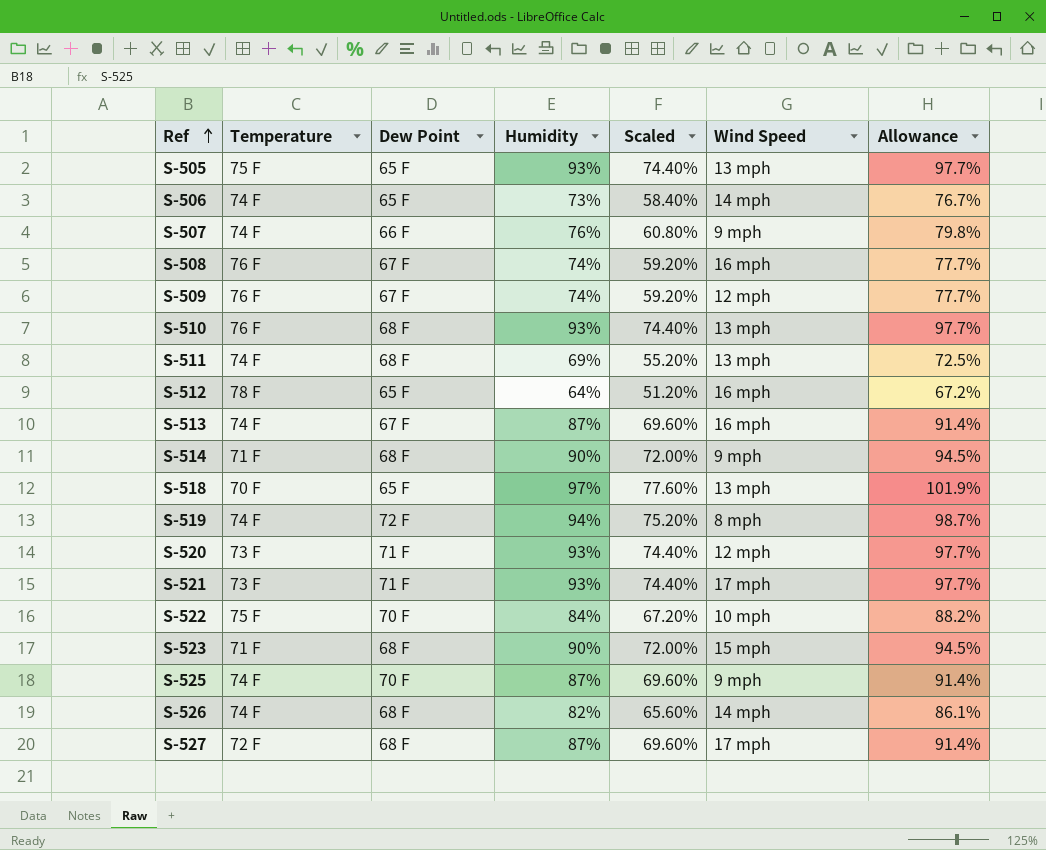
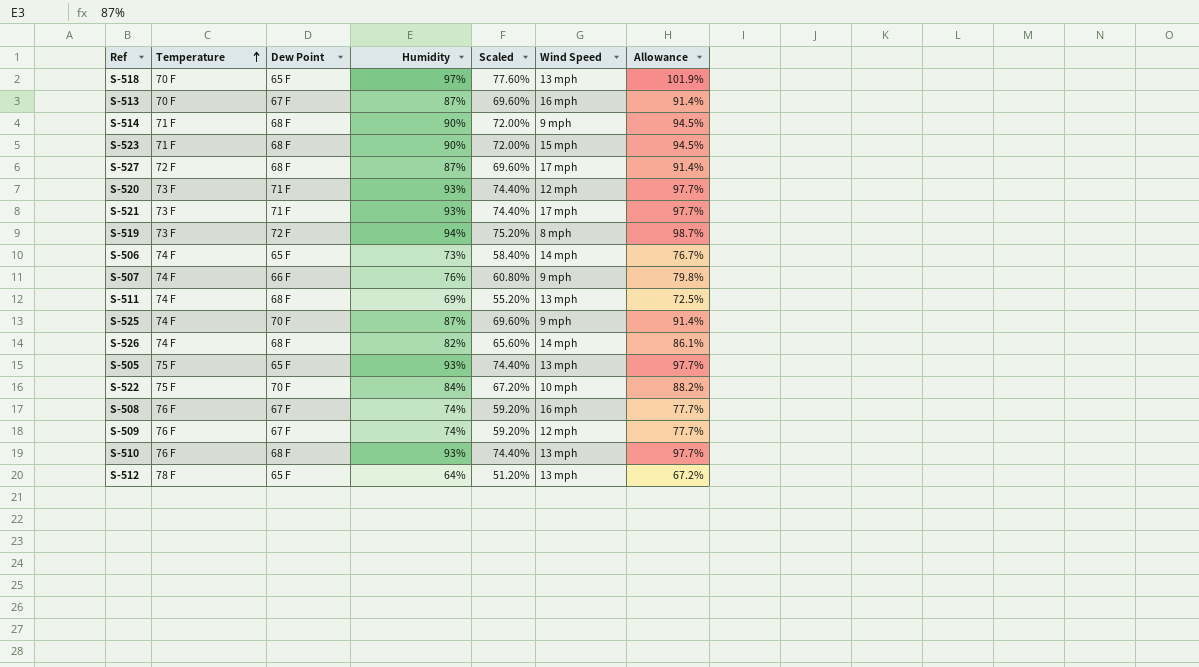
row order: Ref ascending -> Temperature ascending
S-513 | Temperature: 74 F -> 70 F
S-519 | Temperature: 74 F -> 73 F
S-512 | Wind Speed: 16 mph -> 13 mph

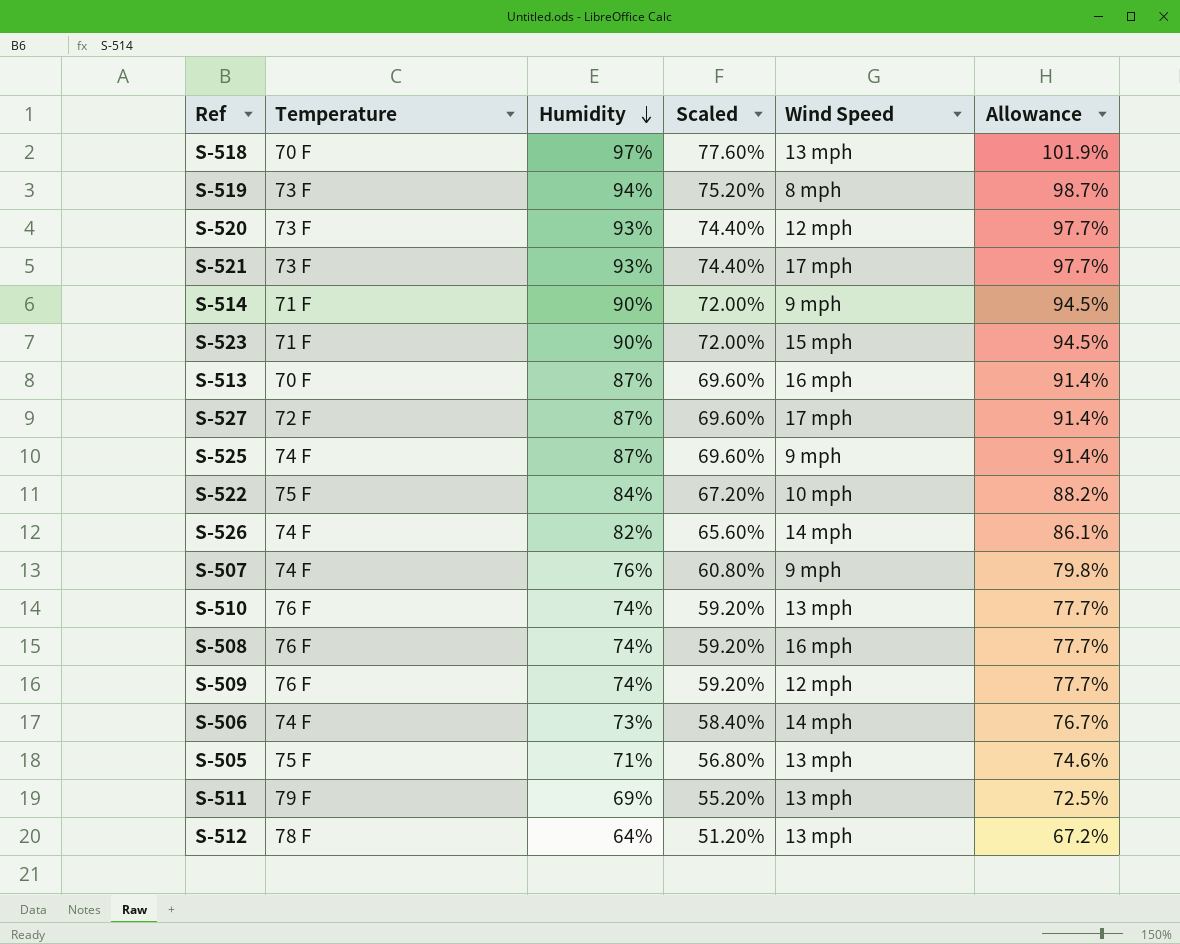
row order: Temperature ascending -> Humidity descending
column Dew Point | position: 3 -> none
S-510 | Humidity: 93% -> 74%
S-510 | Scaled: 74.40% -> 59.20%
S-510 | Allowance: 97.7% -> 77.7%
S-505 | Humidity: 93% -> 71%
S-505 | Scaled: 74.40% -> 56.80%
S-505 | Allowance: 97.7% -> 74.6%
S-511 | Temperature: 74 F -> 79 F

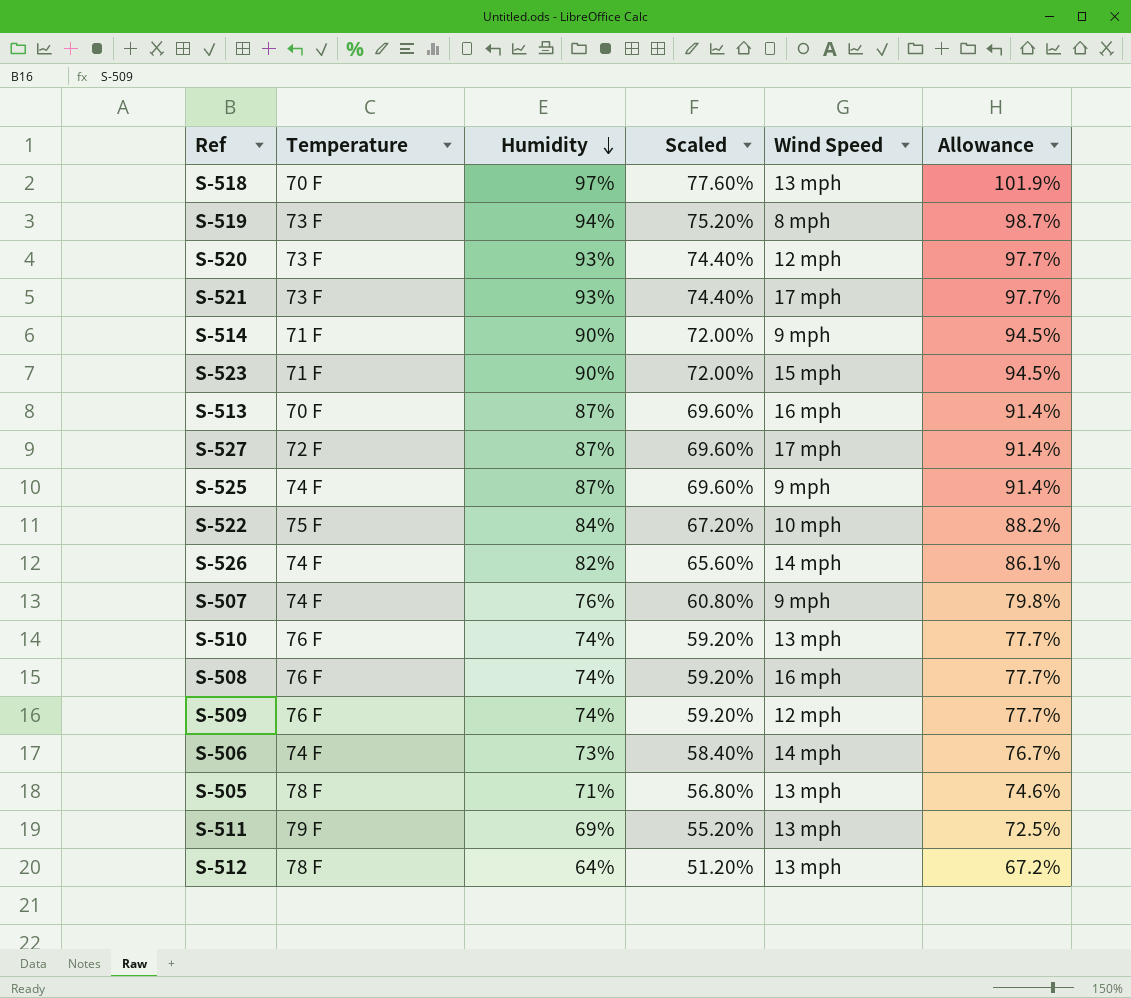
S-505 | Temperature: 75 F -> 78 F

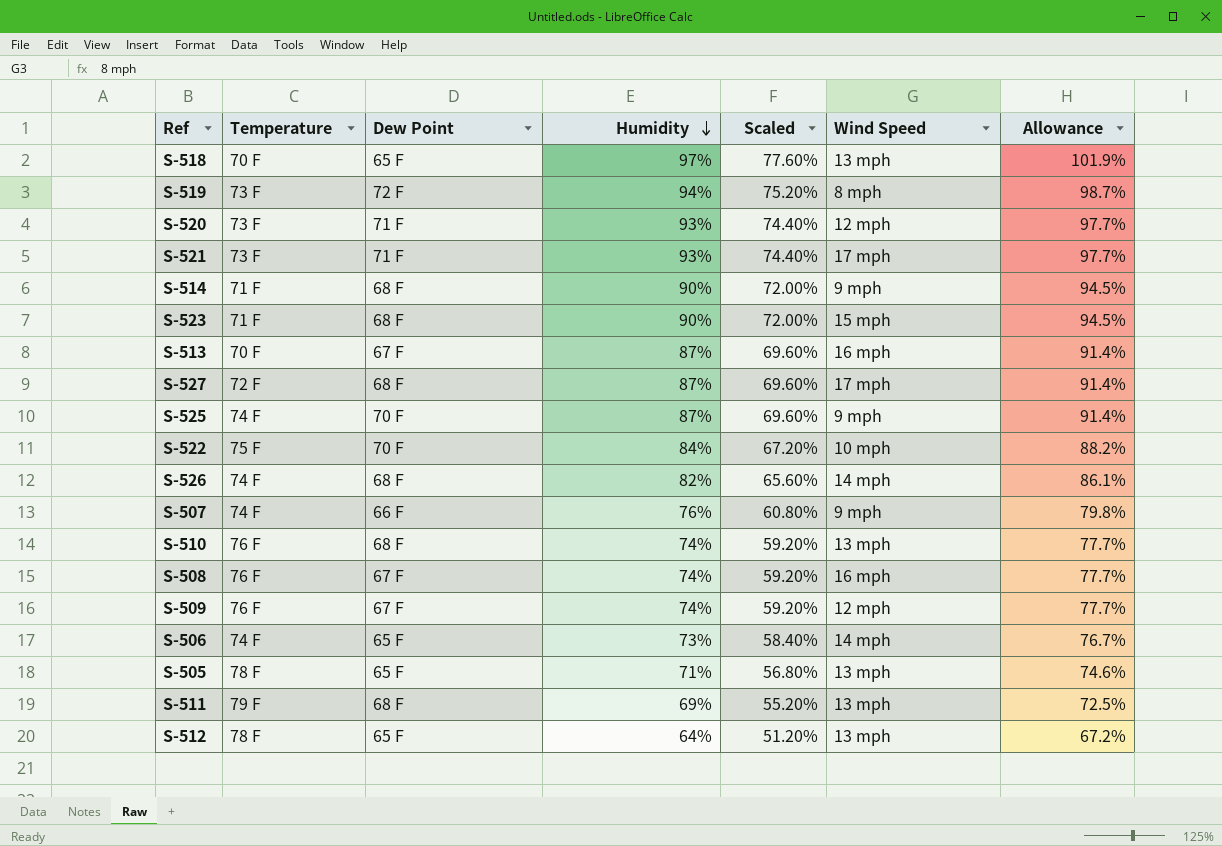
column Dew Point | position: none -> 3

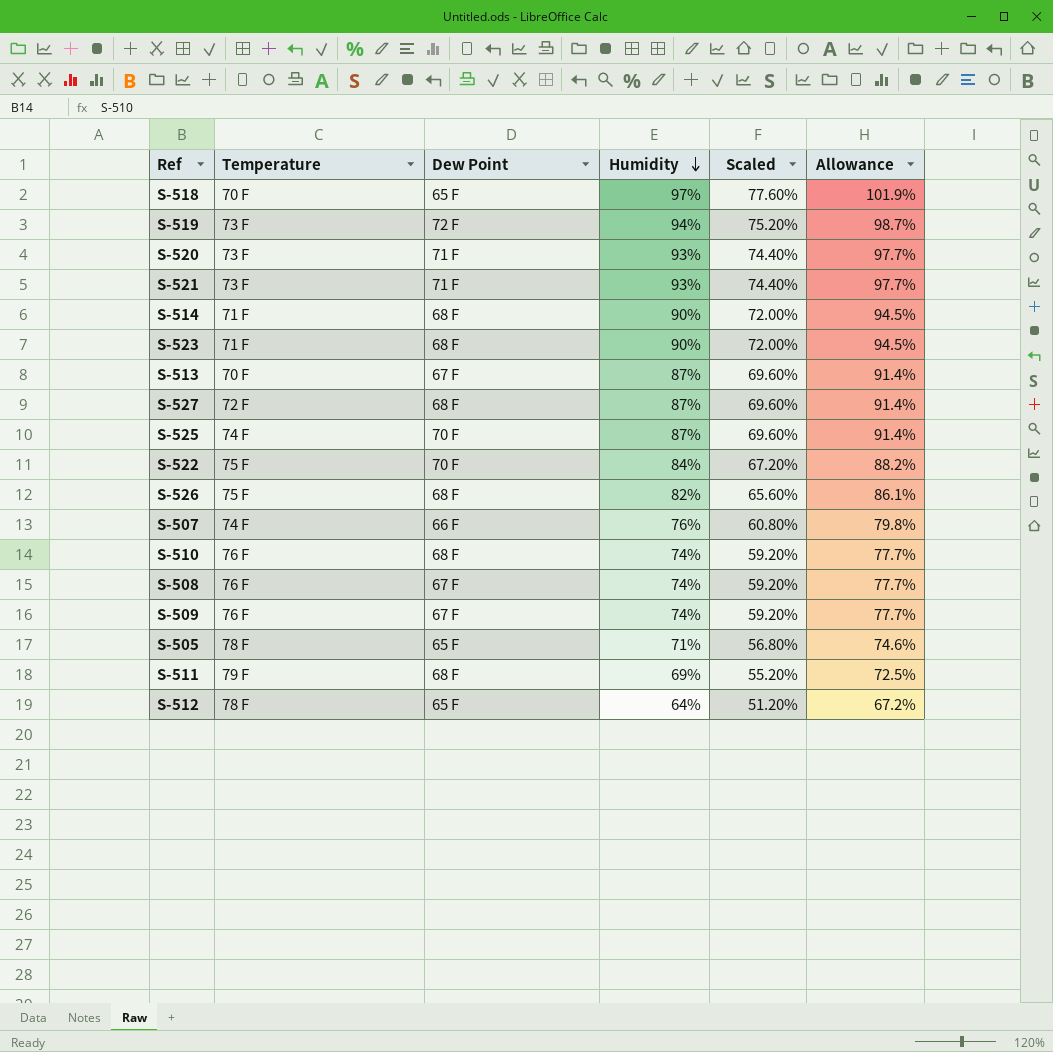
column Wind Speed | position: 6 -> none
row S-506: 74 F | 65 F | 73% | 58.40% | 14 mph | 76.7% -> none
S-526 | Temperature: 74 F -> 75 F

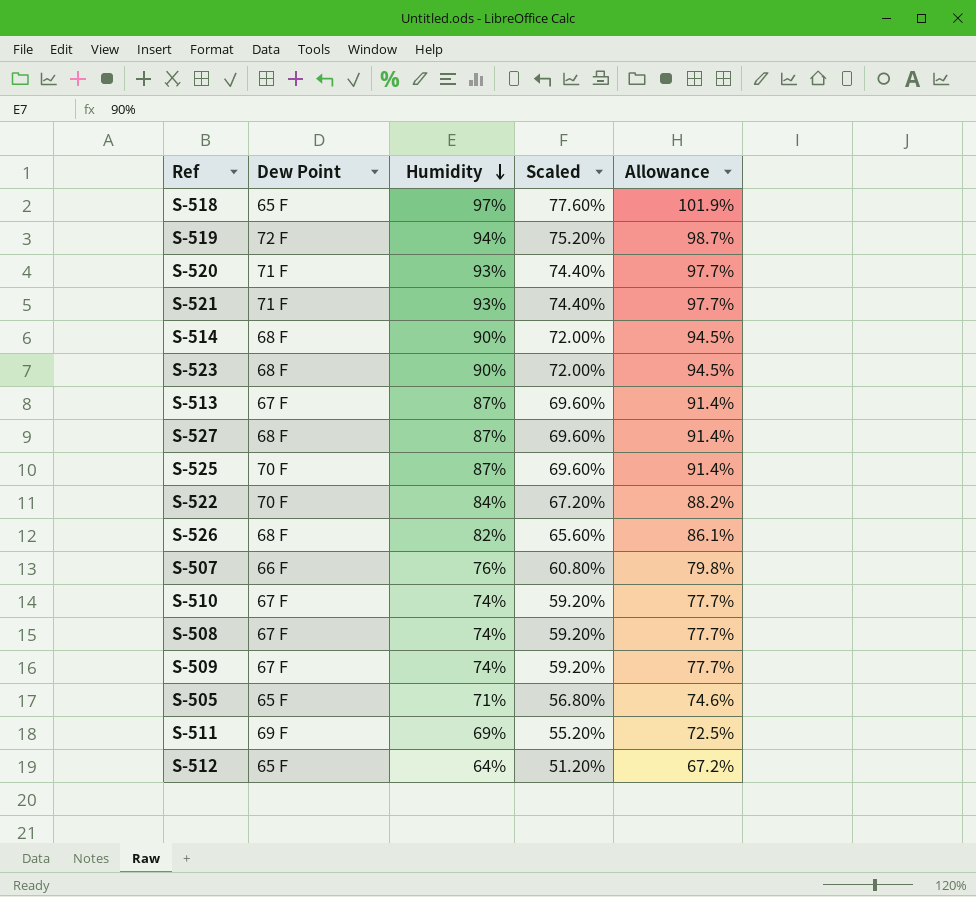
column Temperature | position: 2 -> none
S-510 | Dew Point: 68 F -> 67 F
S-511 | Dew Point: 68 F -> 69 F

